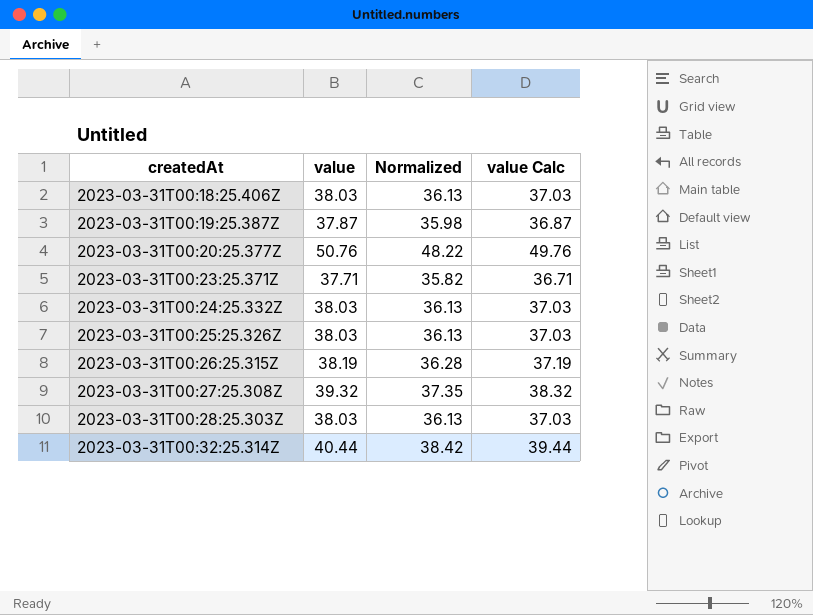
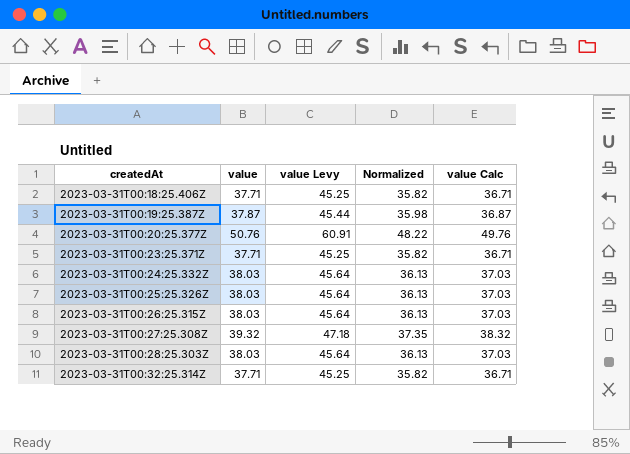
column value Levy | formula: none -> [value] * 1.2
2023-03-31T00:18:25.406Z | value: 38.03 -> 37.71
2023-03-31T00:18:25.406Z | Normalized: 36.13 -> 35.82
2023-03-31T00:18:25.406Z | value Calc: 37.03 -> 36.71
2023-03-31T00:26:25.315Z | value: 38.19 -> 38.03
2023-03-31T00:26:25.315Z | Normalized: 36.28 -> 36.13
2023-03-31T00:26:25.315Z | value Calc: 37.19 -> 37.03
2023-03-31T00:32:25.314Z | value: 40.44 -> 37.71
2023-03-31T00:32:25.314Z | Normalized: 38.42 -> 35.82
2023-03-31T00:32:25.314Z | value Calc: 39.44 -> 36.71

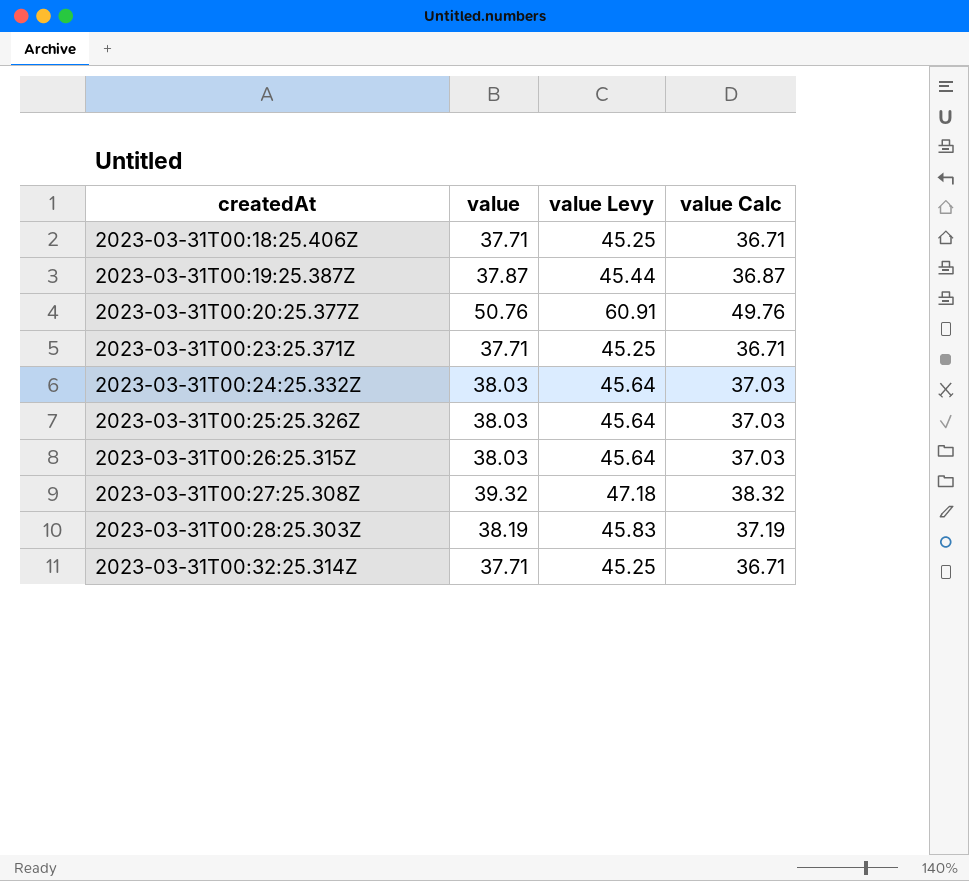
column Normalized | formula: [value] * 0.95 -> none
2023-03-31T00:28:25.303Z | value: 38.03 -> 38.19
2023-03-31T00:28:25.303Z | value Levy: 45.64 -> 45.83
2023-03-31T00:28:25.303Z | value Calc: 37.03 -> 37.19

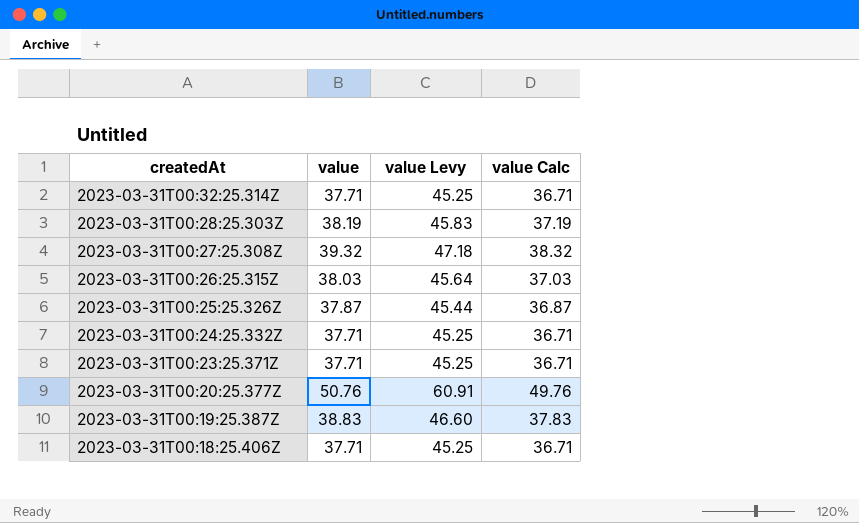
row order: createdAt ascending -> createdAt descending
2023-03-31T00:25:25.326Z | value: 38.03 -> 37.87
2023-03-31T00:25:25.326Z | value Levy: 45.64 -> 45.44
2023-03-31T00:25:25.326Z | value Calc: 37.03 -> 36.87
2023-03-31T00:24:25.332Z | value: 38.03 -> 37.71
2023-03-31T00:24:25.332Z | value Levy: 45.64 -> 45.25
2023-03-31T00:24:25.332Z | value Calc: 37.03 -> 36.71
2023-03-31T00:19:25.387Z | value: 37.87 -> 38.83
2023-03-31T00:19:25.387Z | value Levy: 45.44 -> 46.60
2023-03-31T00:19:25.387Z | value Calc: 36.87 -> 37.83

